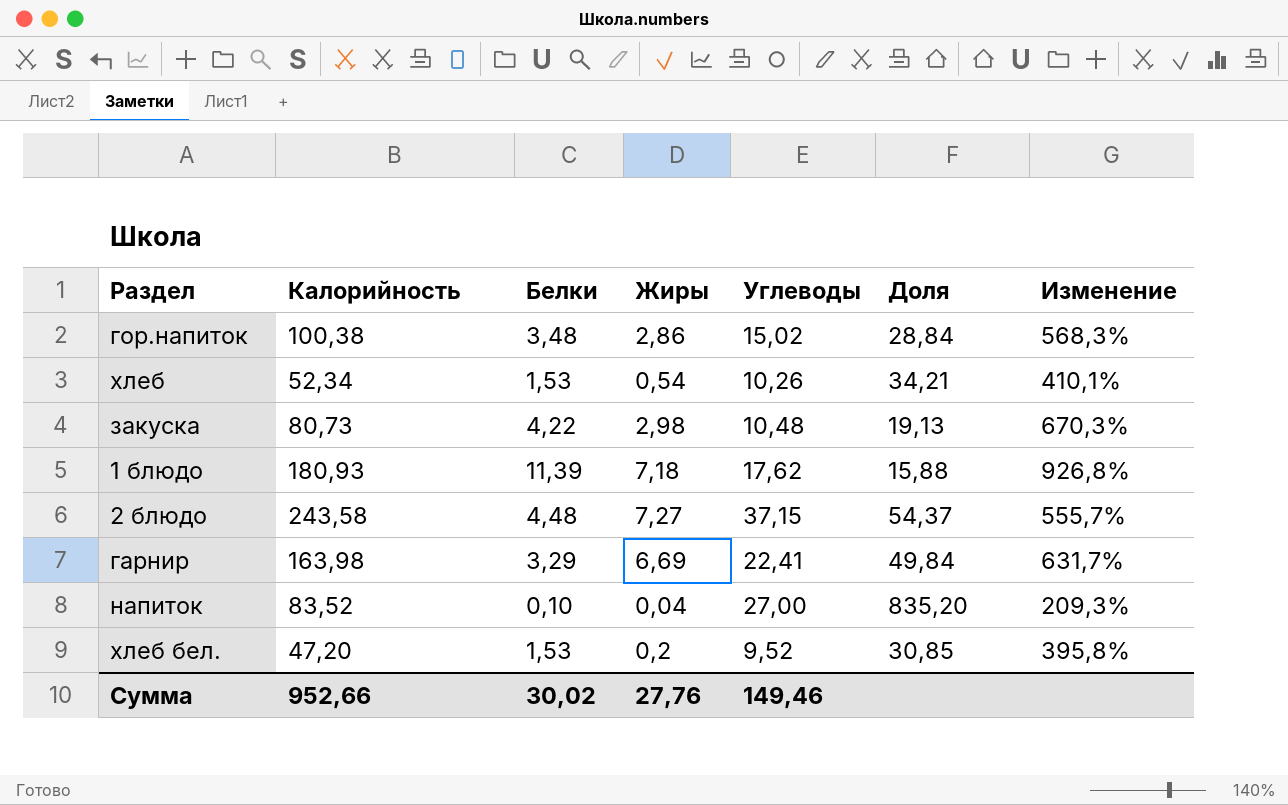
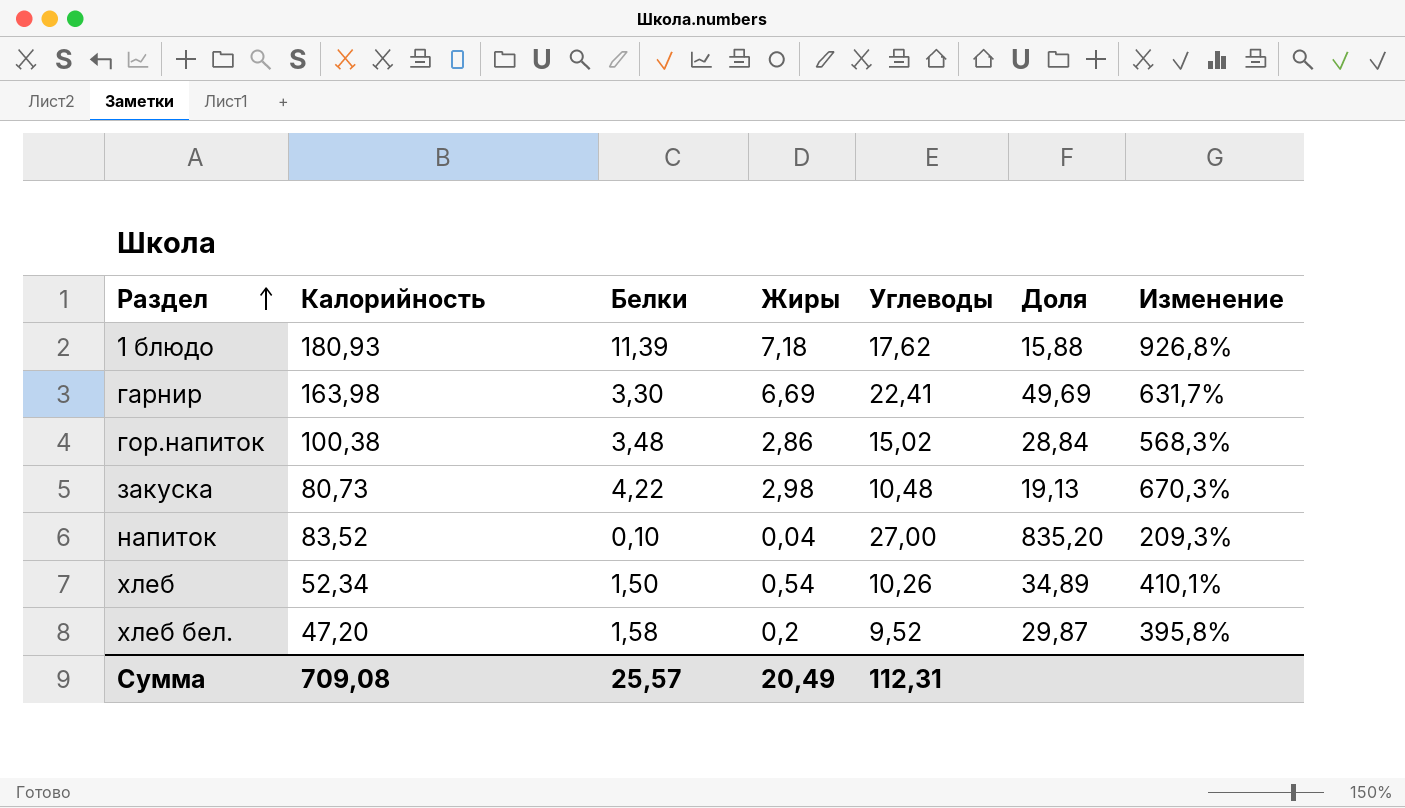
row order: none -> Раздел ascending
row 2 блюдо: 243,58 | 4,48 | 7,27 | 37,15 | 54,37 | 555,7% -> none
гарнир | Белки: 3,29 -> 3,30
гарнир | Доля: 49,84 -> 49,69
хлеб | Белки: 1,53 -> 1,50
хлеб | Доля: 34,21 -> 34,89
хлеб бел. | Белки: 1,53 -> 1,58
хлеб бел. | Доля: 30,85 -> 29,87
Сумма | Калорийность: 952,66 -> 709,08
Сумма | Белки: 30,02 -> 25,57
Сумма | Жиры: 27,76 -> 20,49
Сумма | Углеводы: 149,46 -> 112,31

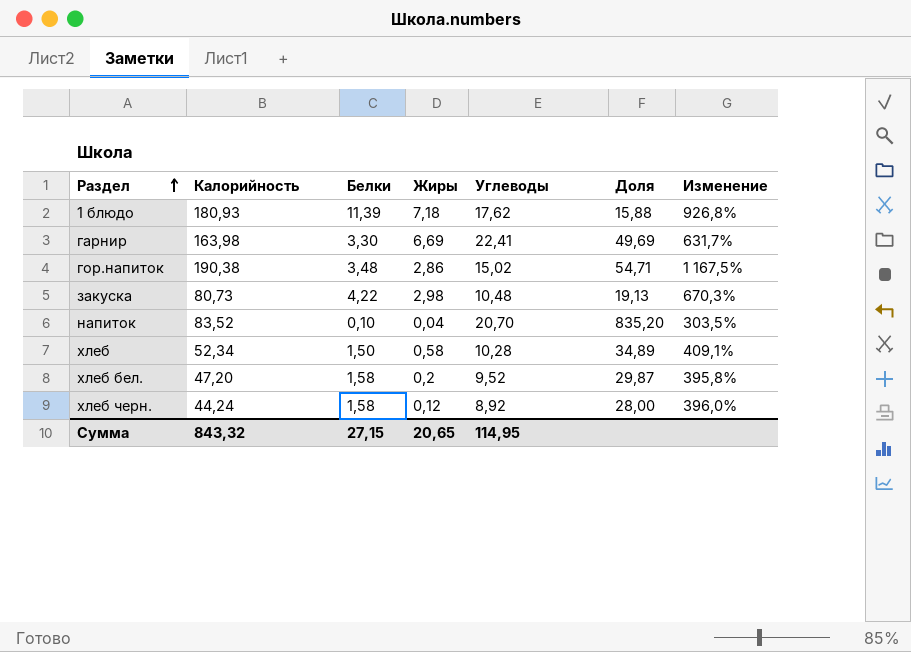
гор.напиток | Калорийность: 100,38 -> 190,38
гор.напиток | Доля: 28,84 -> 54,71
гор.напиток | Изменение: 568,3% -> 1 167,5%
напиток | Углеводы: 27,00 -> 20,70
напиток | Изменение: 209,3% -> 303,5%
хлеб | Жиры: 0,54 -> 0,58
хлеб | Углеводы: 10,26 -> 10,28
хлеб | Изменение: 410,1% -> 409,1%
row хлеб черн.: none -> 44,24 | 1,58 | 0,12 | 8,92 | 28,00 | 396,0%
Сумма | Калорийность: 709,08 -> 843,32
Сумма | Белки: 25,57 -> 27,15
Сумма | Жиры: 20,49 -> 20,65
Сумма | Углеводы: 112,31 -> 114,95

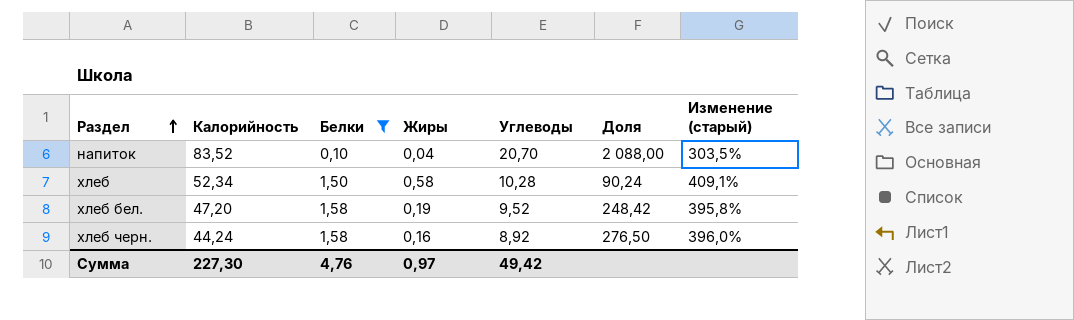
filter: none -> Белки <= 1,58
column Доля | formula: [Калорийность] / [Белки] -> [Калорийность] / [Жиры]
column name: Изменение -> Изменение (старый)
хлеб бел. | Жиры: 0,2 -> 0,19
хлеб черн. | Жиры: 0,12 -> 0,16
Сумма | Калорийность: 843,32 -> 227,30
Сумма | Белки: 27,15 -> 4,76
Сумма | Жиры: 20,65 -> 0,97
Сумма | Углеводы: 114,95 -> 49,42

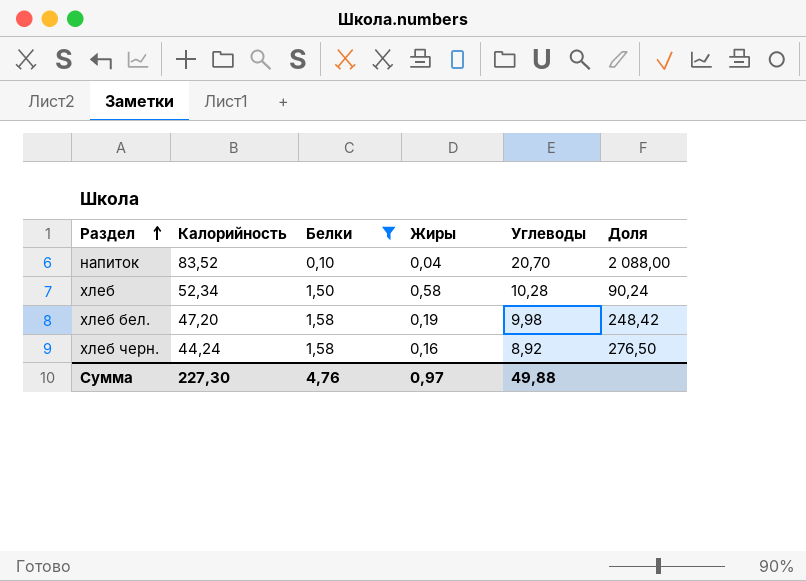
column Изменение (старый) | formula: ([Калорийность] - [Углеводы]) / [Углеводы] -> none
хлеб бел. | Углеводы: 9,52 -> 9,98
Сумма | Углеводы: 49,42 -> 49,88

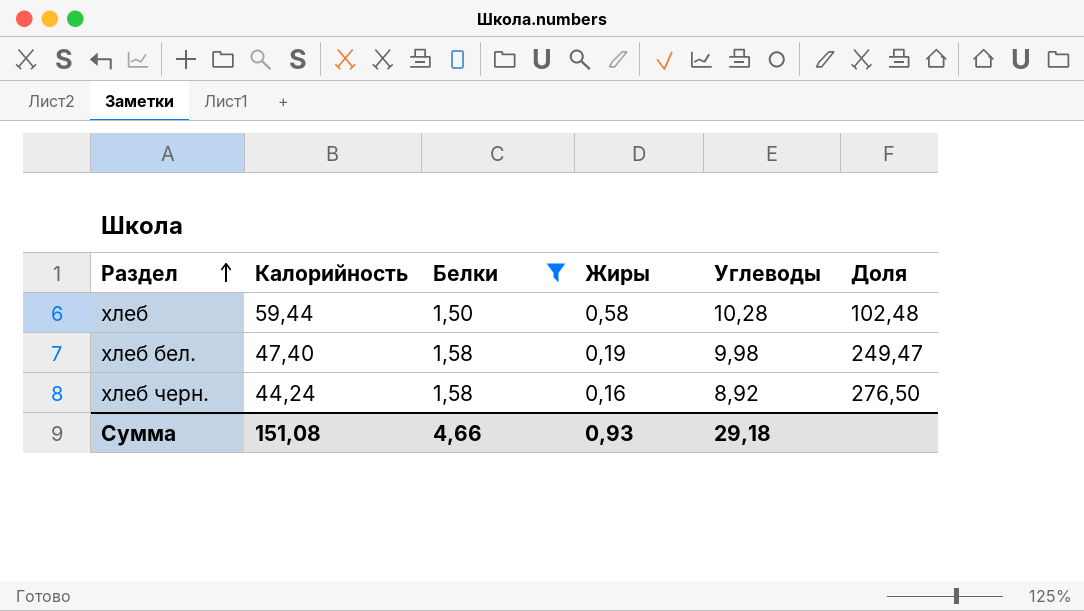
row напиток: 83,52 | 0,10 | 0,04 | 20,70 | 2 088,00 -> none
хлеб | Калорийность: 52,34 -> 59,44
хлеб | Доля: 90,24 -> 102,48
хлеб бел. | Калорийность: 47,20 -> 47,40
хлеб бел. | Доля: 248,42 -> 249,47
Сумма | Калорийность: 227,30 -> 151,08
Сумма | Белки: 4,76 -> 4,66
Сумма | Жиры: 0,97 -> 0,93
Сумма | Углеводы: 49,88 -> 29,18

